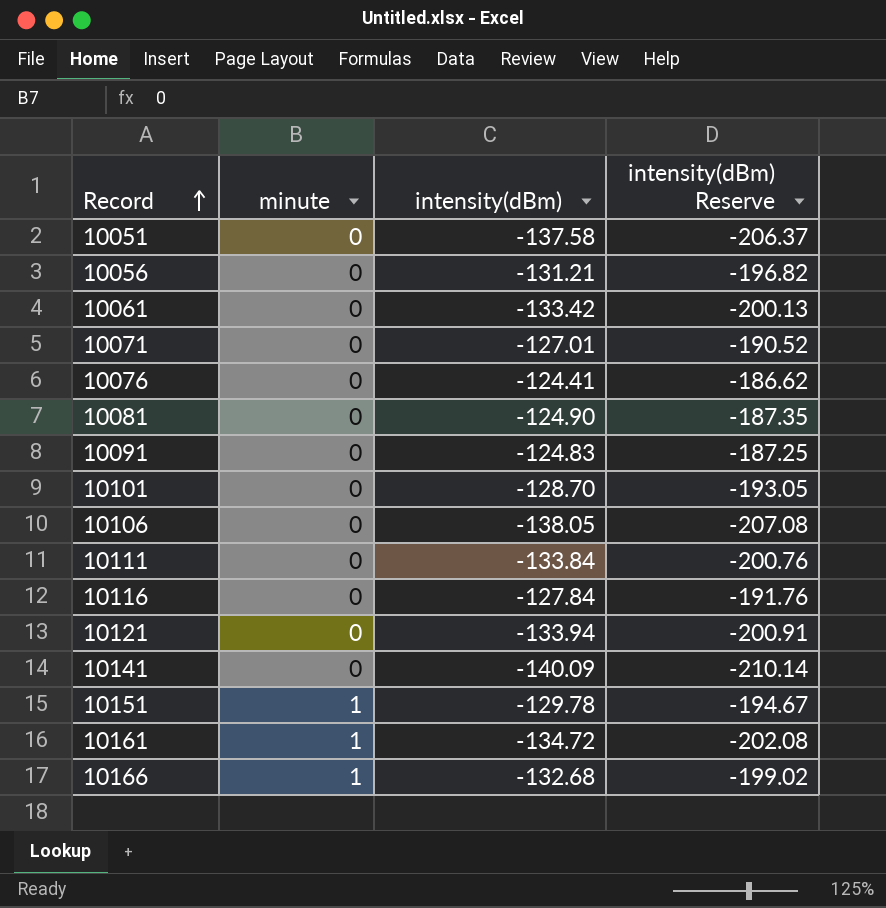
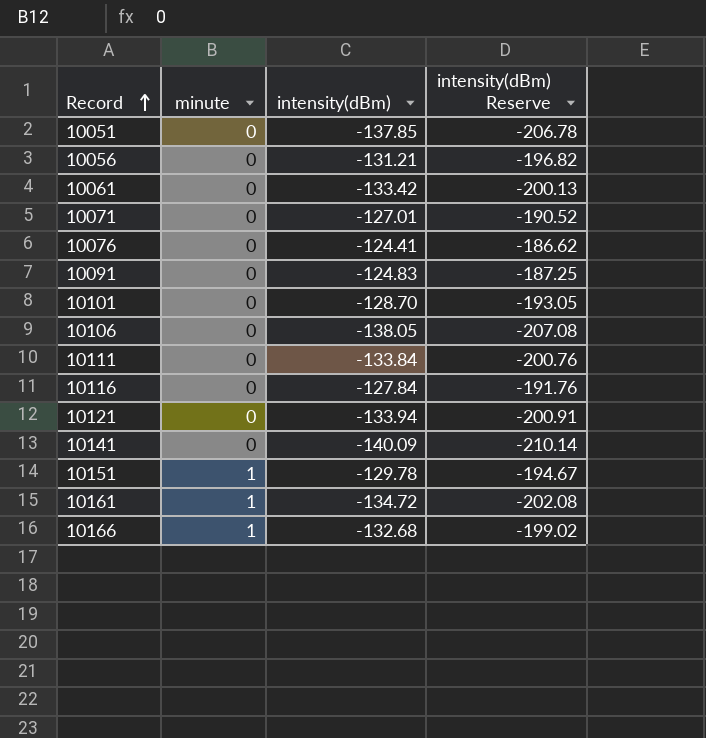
row 10081: 0 | -124.90 | -187.35 -> none
10051 | intensity(dBm): -137.58 -> -137.85
10051 | intensity(dBm) Reserve: -206.37 -> -206.78

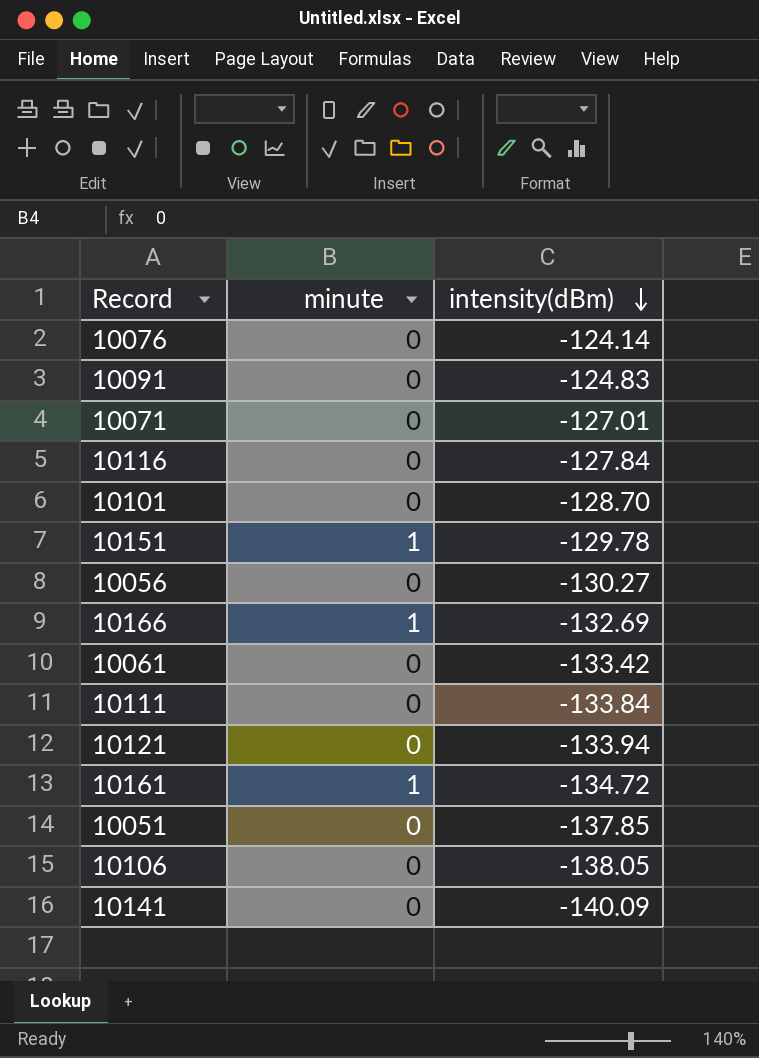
row order: Record ascending -> intensity(dBm) descending
column intensity(dBm) Reserve | formula: [intensity(dBm)] * 1.5 -> none
10076 | intensity(dBm): -124.41 -> -124.14
10056 | intensity(dBm): -131.21 -> -130.27
10166 | intensity(dBm): -132.68 -> -132.69

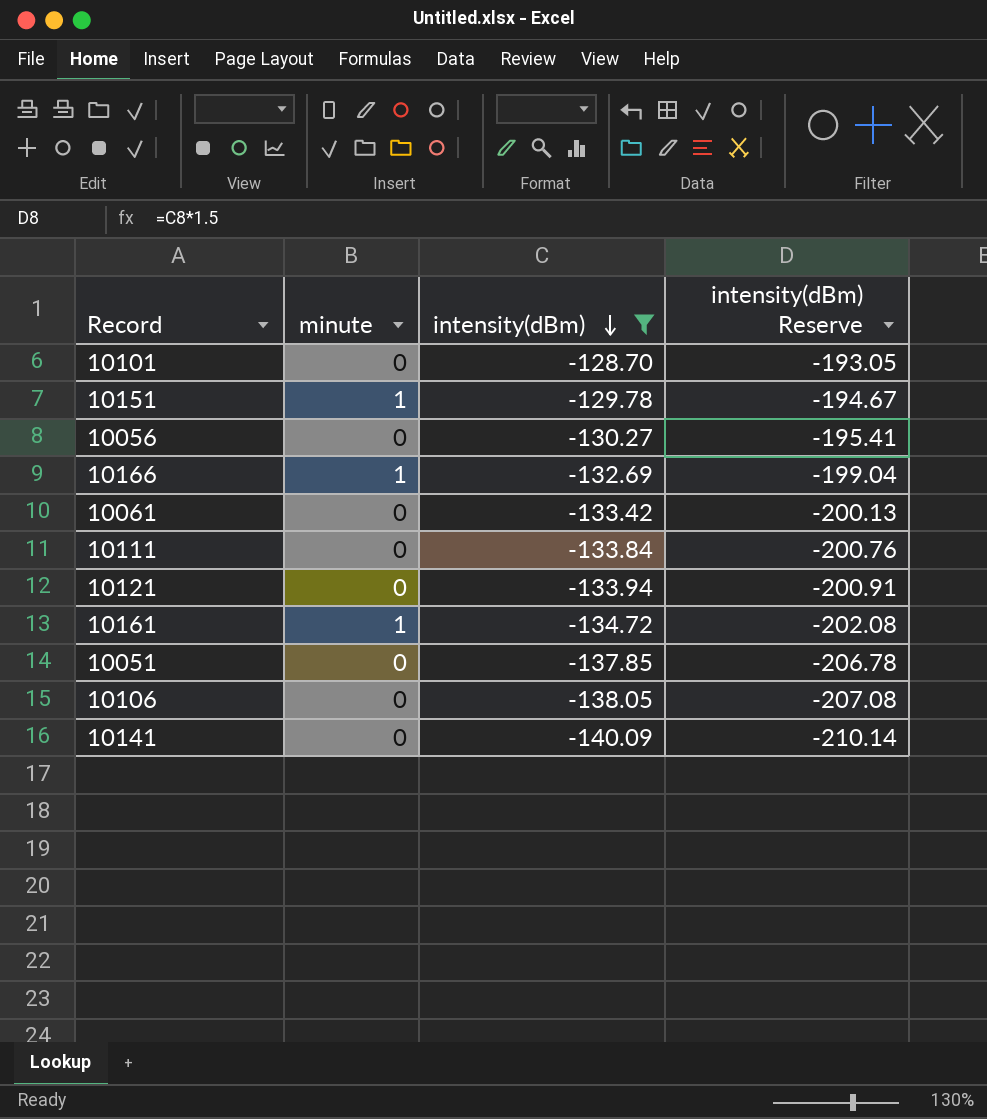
filter: none -> intensity(dBm) <= -128.70
column intensity(dBm) Reserve | formula: none -> [intensity(dBm)] * 1.5

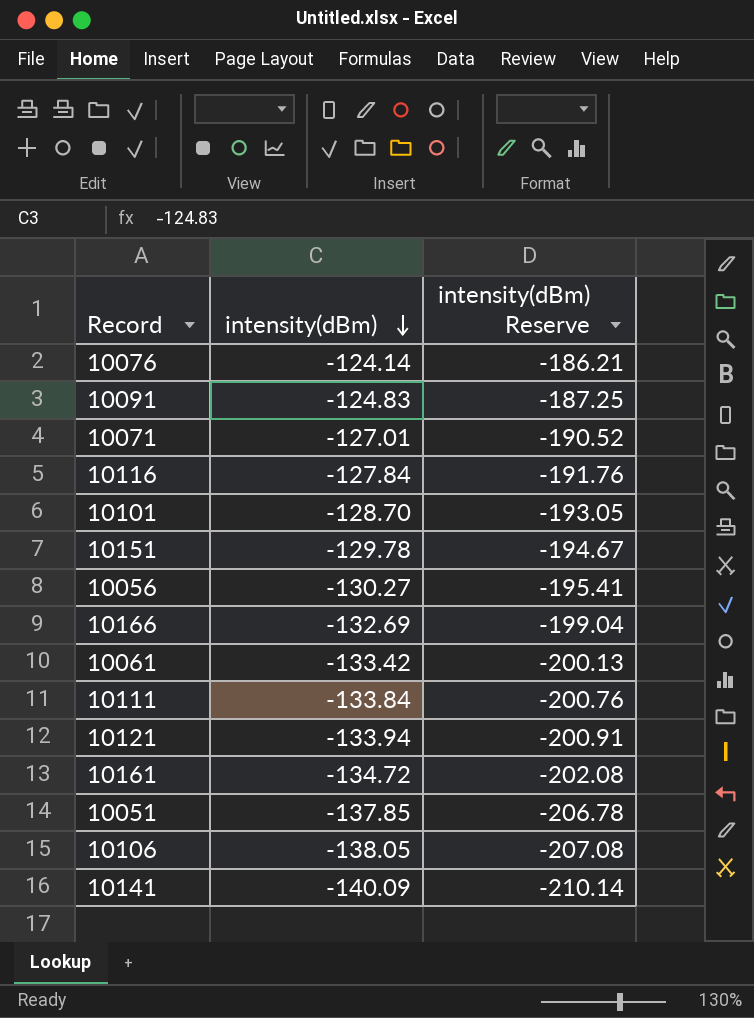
filter: intensity(dBm) <= -128.70 -> none
column minute | position: 2 -> none

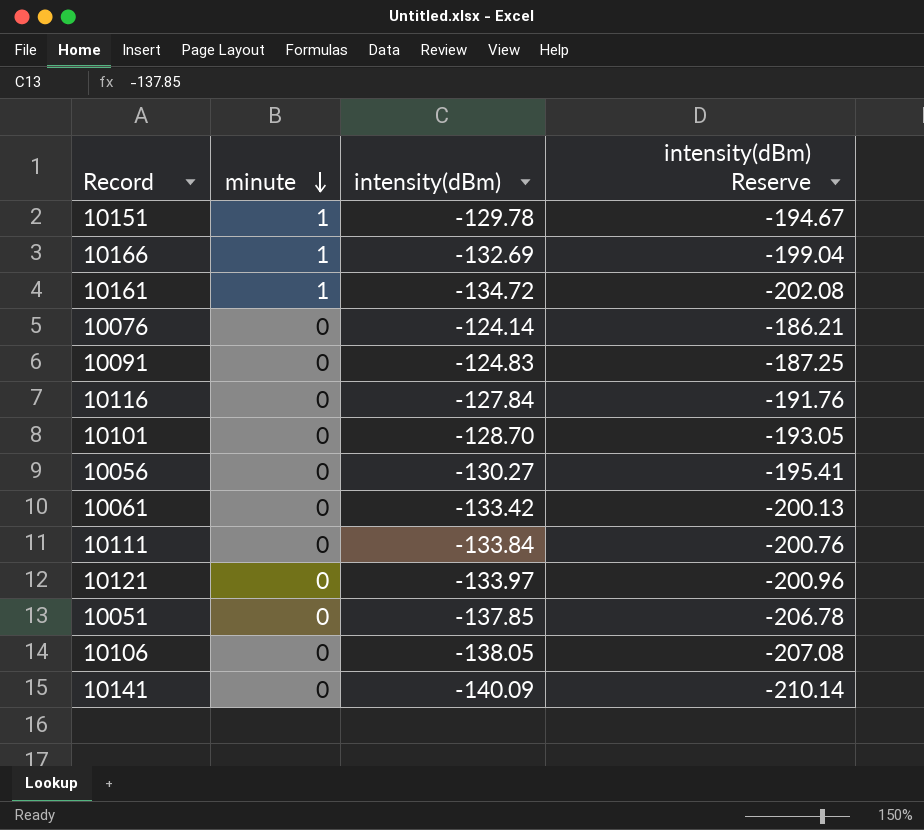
row order: intensity(dBm) descending -> minute descending
column minute | position: none -> 2
row 10071: -127.01 | -190.52 -> none
10121 | intensity(dBm): -133.94 -> -133.97
10121 | intensity(dBm) Reserve: -200.91 -> -200.96

